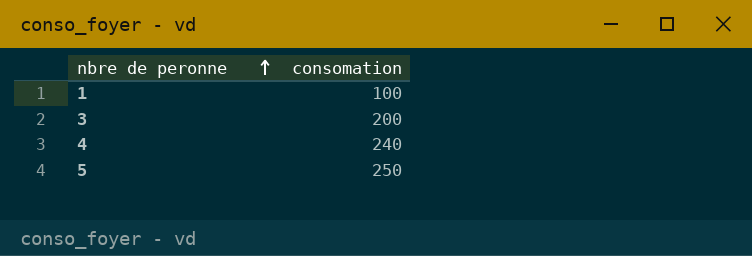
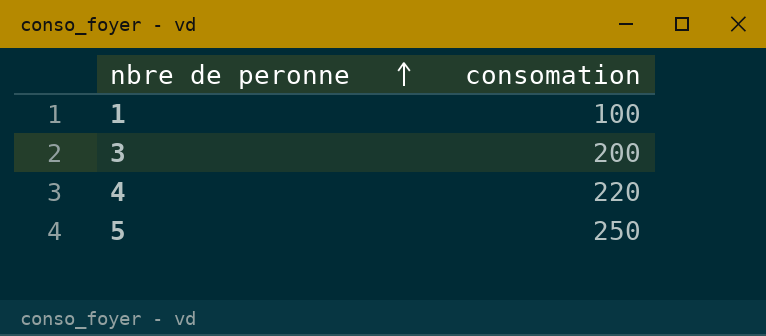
4 | consomation: 240 -> 220

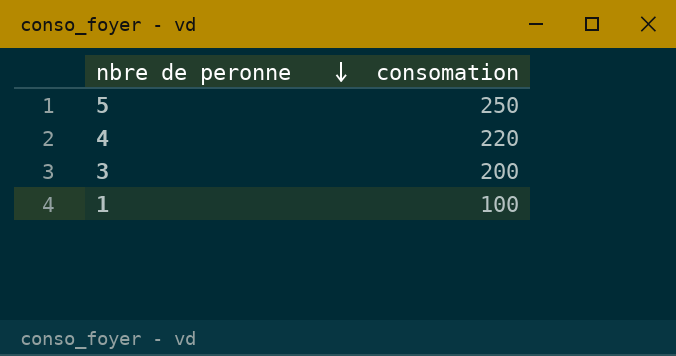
row order: nbre de peronne ascending -> nbre de peronne descending

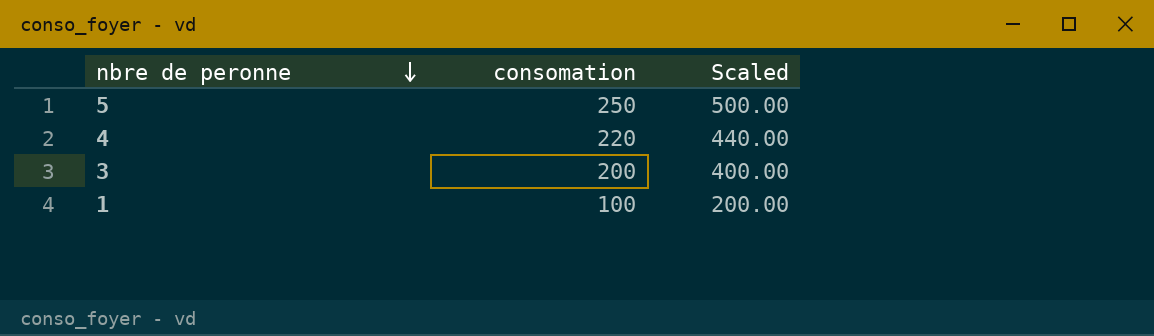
column Scaled | formula: none -> [consomation] * 2

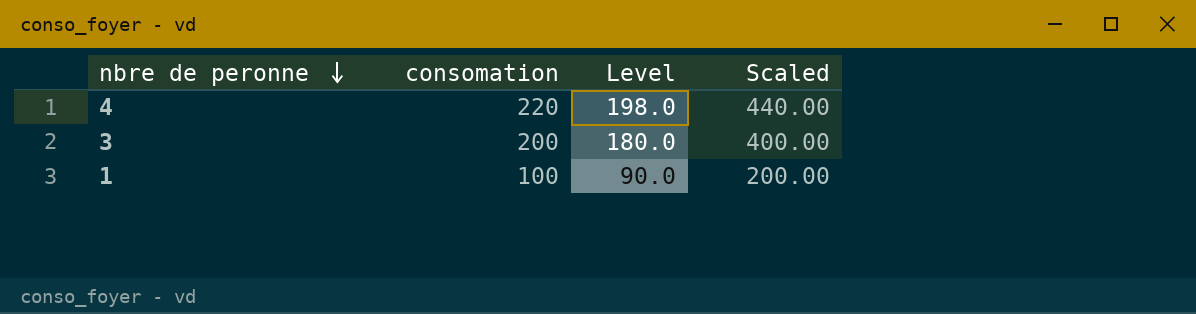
column Level | formula: none -> [consomation] * 0.9
row 5: 250 | 500.00 -> none

